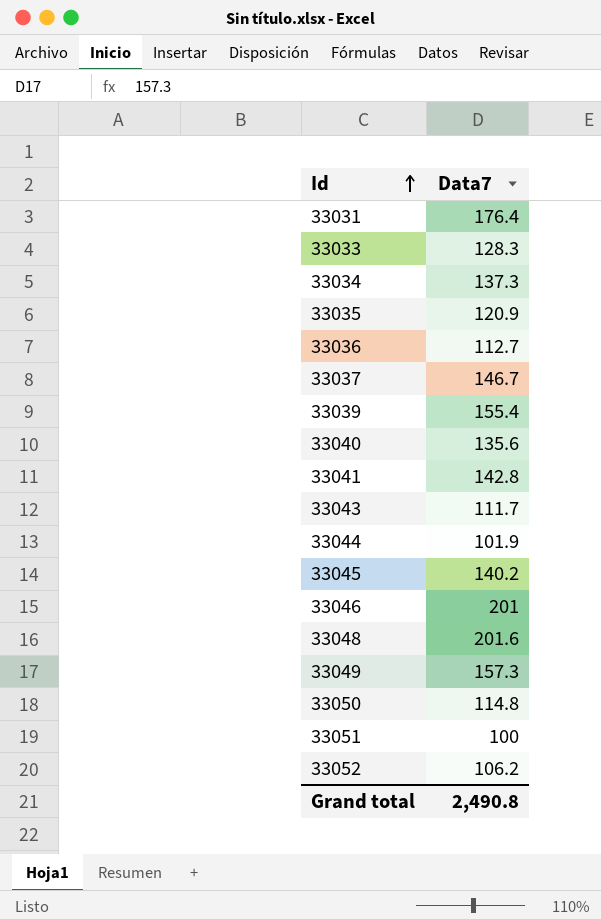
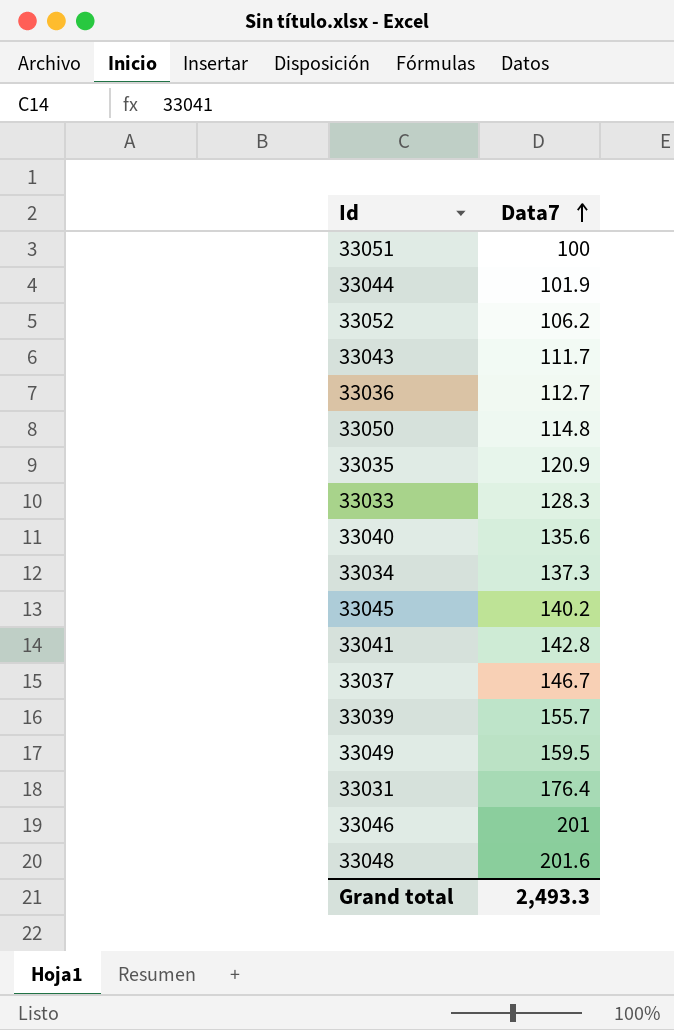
row order: Id ascending -> Data7 ascending
33039 | Data7: 155.4 -> 155.7
33049 | Data7: 157.3 -> 159.5
Grand total | Data7: 2,490.8 -> 2,493.3

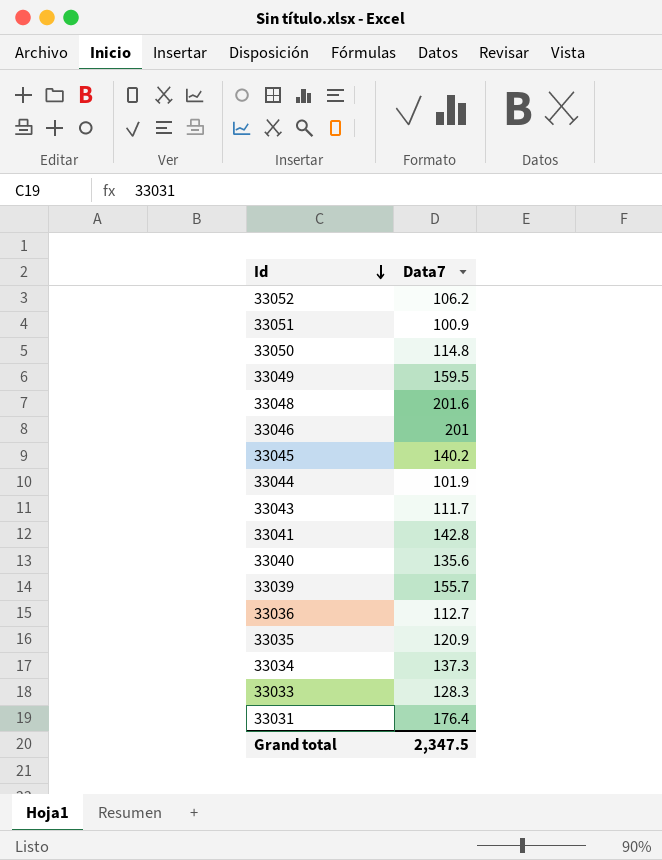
row order: Data7 ascending -> Id descending
row 33037: 146.7 -> none
33051 | Data7: 100 -> 100.9
Grand total | Data7: 2,493.3 -> 2,347.5

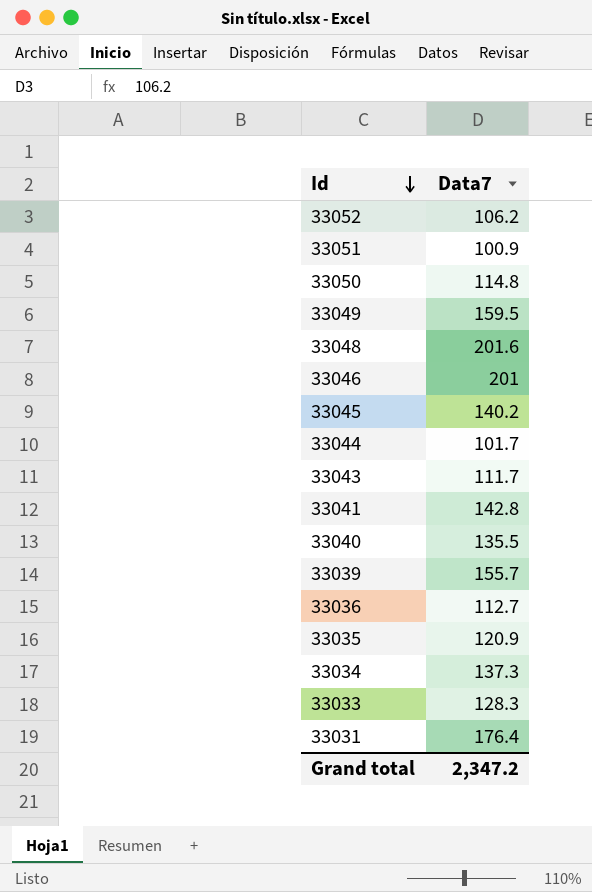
33044 | Data7: 101.9 -> 101.7
33040 | Data7: 135.6 -> 135.5
Grand total | Data7: 2,347.5 -> 2,347.2

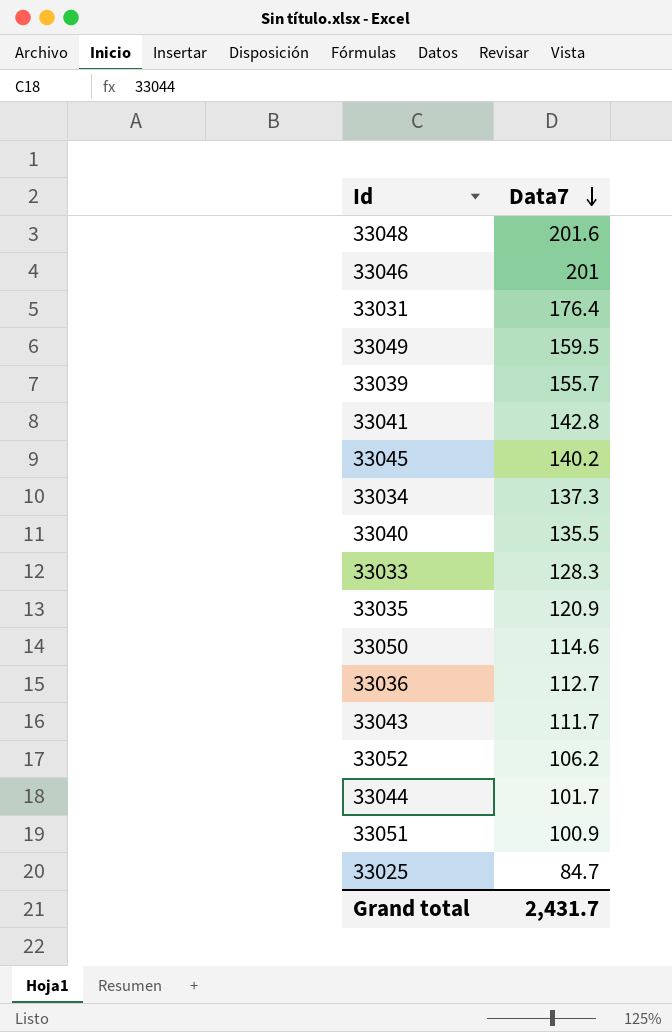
row order: Id descending -> Data7 descending
33050 | Data7: 114.8 -> 114.6
row 33025: none -> 84.7
Grand total | Data7: 2,347.2 -> 2,431.7

